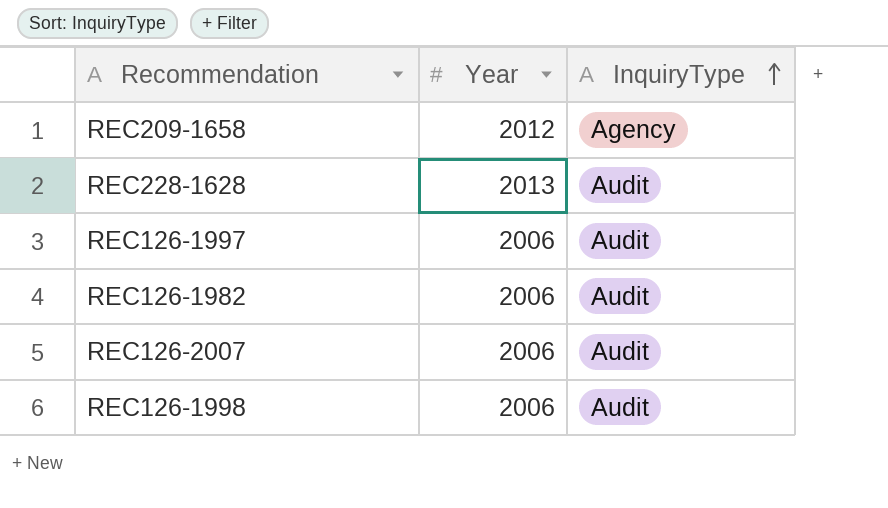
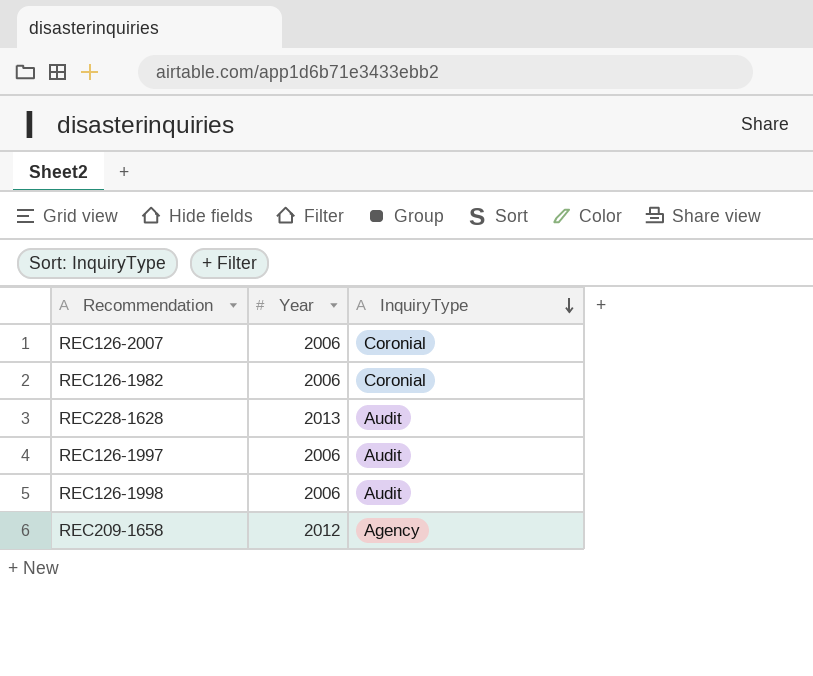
row order: InquiryType ascending -> InquiryType descending
REC126-2007 | InquiryType: Audit -> Coronial
REC126-1982 | InquiryType: Audit -> Coronial

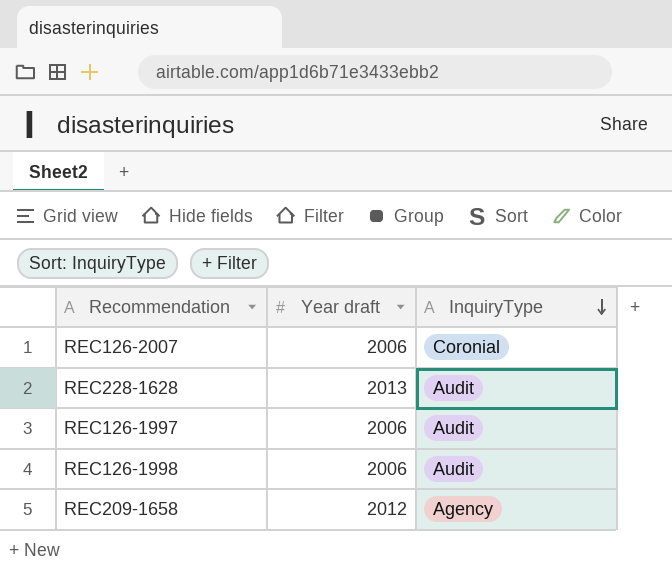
column name: Year -> Year draft
row REC126-1982: 2006 | Coronial -> none

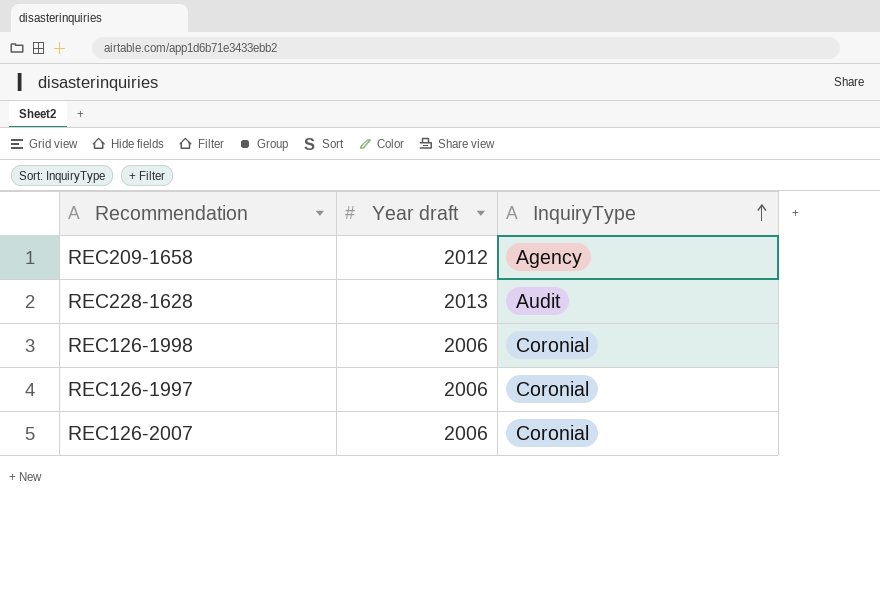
row order: InquiryType descending -> InquiryType ascending
REC126-1998 | InquiryType: Audit -> Coronial
REC126-1997 | InquiryType: Audit -> Coronial

